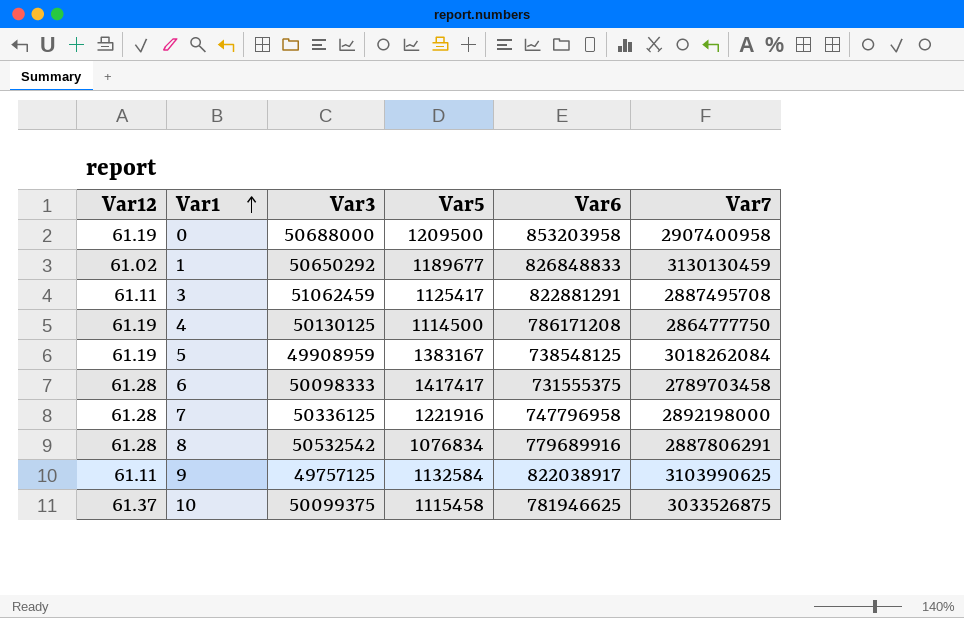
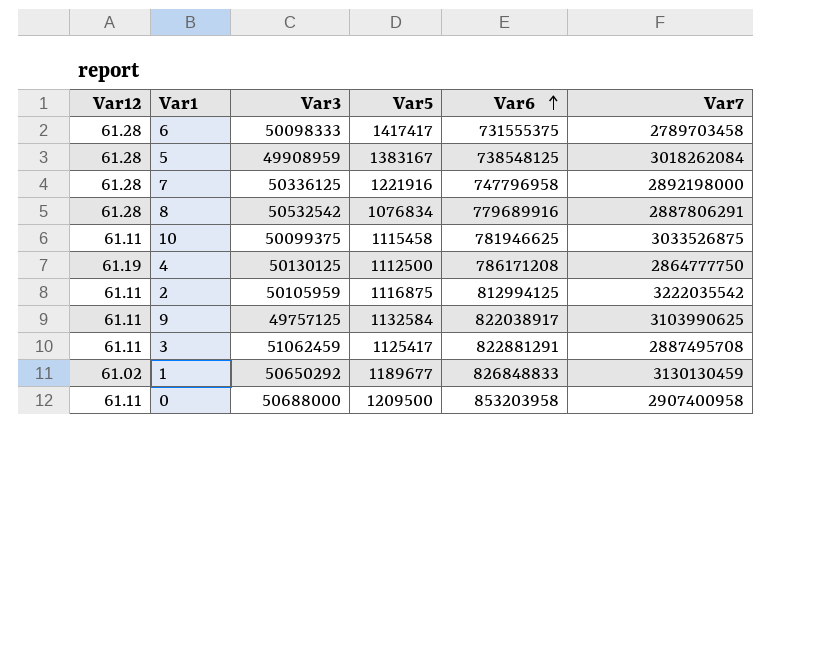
row order: Var1 ascending -> Var6 ascending
5 | Var12: 61.19 -> 61.28
10 | Var12: 61.37 -> 61.11
4 | Var5: 1114500 -> 1112500
row 2: none -> 61.11 | 50105959 | 1116875 | 812994125 | 3222035542
0 | Var12: 61.19 -> 61.11

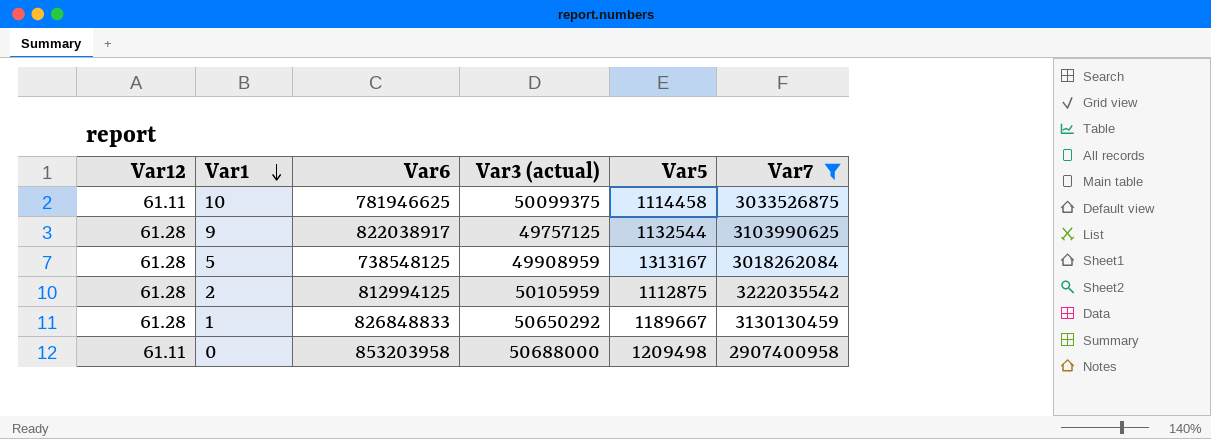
filter: none -> Var7 >= 2907400958
row order: Var6 ascending -> Var1 descending
column Var6 | position: 5 -> 3
column name: Var3 -> Var3 (actual)
10 | Var5: 1115458 -> 1114458
9 | Var12: 61.11 -> 61.28
9 | Var5: 1132584 -> 1132544
5 | Var5: 1383167 -> 1313167
2 | Var12: 61.11 -> 61.28
2 | Var5: 1116875 -> 1112875
1 | Var12: 61.02 -> 61.28
1 | Var5: 1189677 -> 1189667
0 | Var5: 1209500 -> 1209498

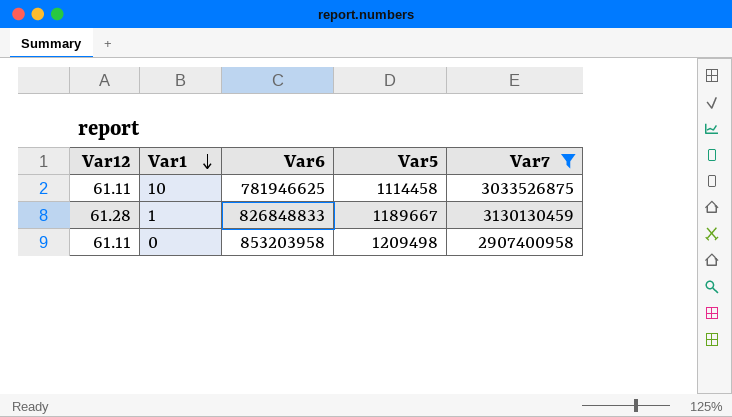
column Var3 (actual) | position: 4 -> none
row 9: 61.28 | 822038917 | 49757125 | 1132544 | 3103990625 -> none
row 5: 61.28 | 738548125 | 49908959 | 1313167 | 3018262084 -> none
row 2: 61.28 | 812994125 | 50105959 | 1112875 | 3222035542 -> none

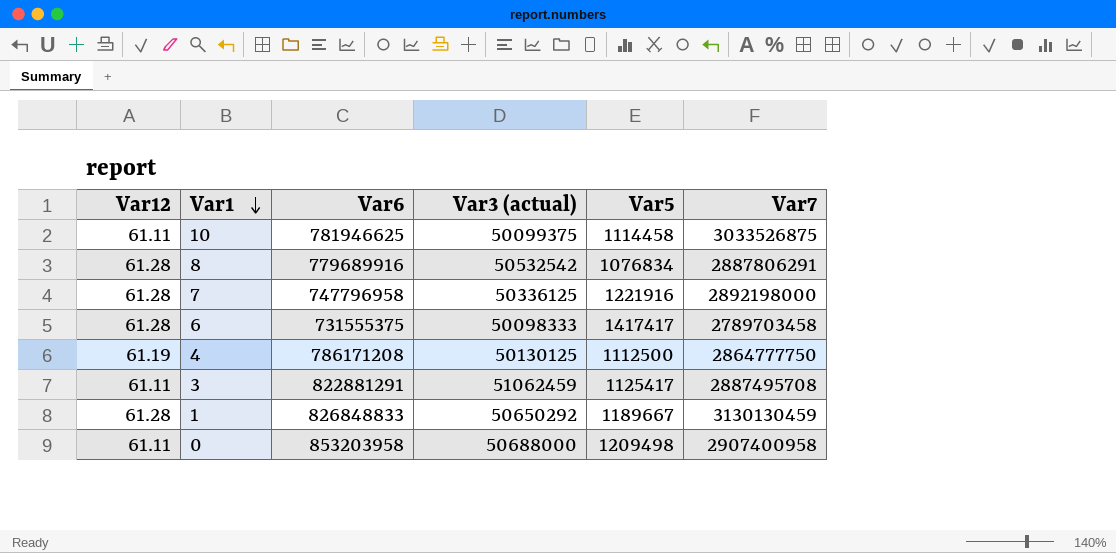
filter: Var7 >= 2907400958 -> none
column Var3 (actual) | position: none -> 4

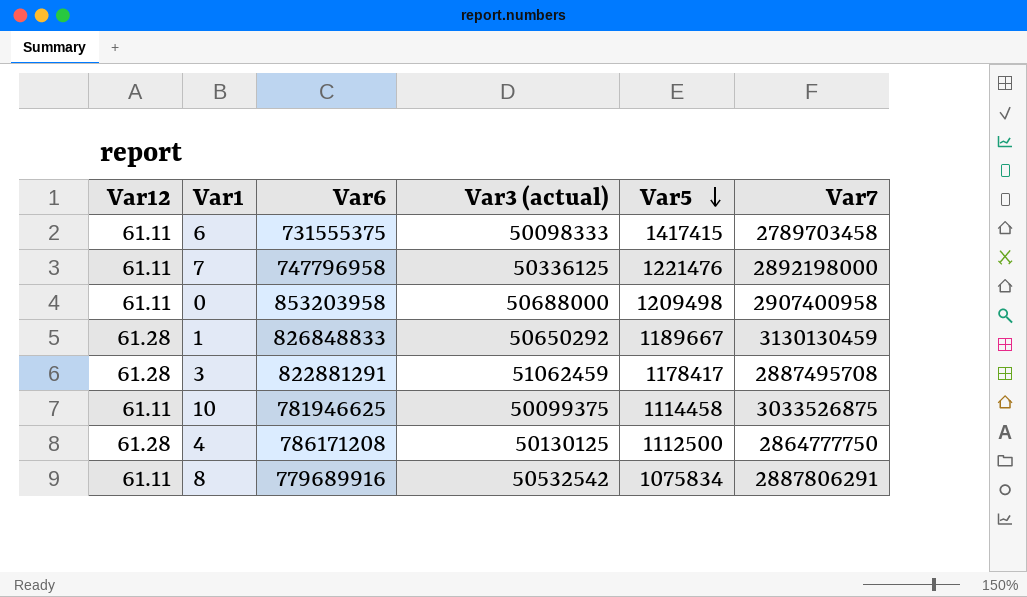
row order: Var1 descending -> Var5 descending
6 | Var12: 61.28 -> 61.11
6 | Var5: 1417417 -> 1417415
7 | Var12: 61.28 -> 61.11
7 | Var5: 1221916 -> 1221476
3 | Var12: 61.11 -> 61.28
3 | Var5: 1125417 -> 1178417
4 | Var12: 61.19 -> 61.28
8 | Var12: 61.28 -> 61.11
8 | Var5: 1076834 -> 1075834

